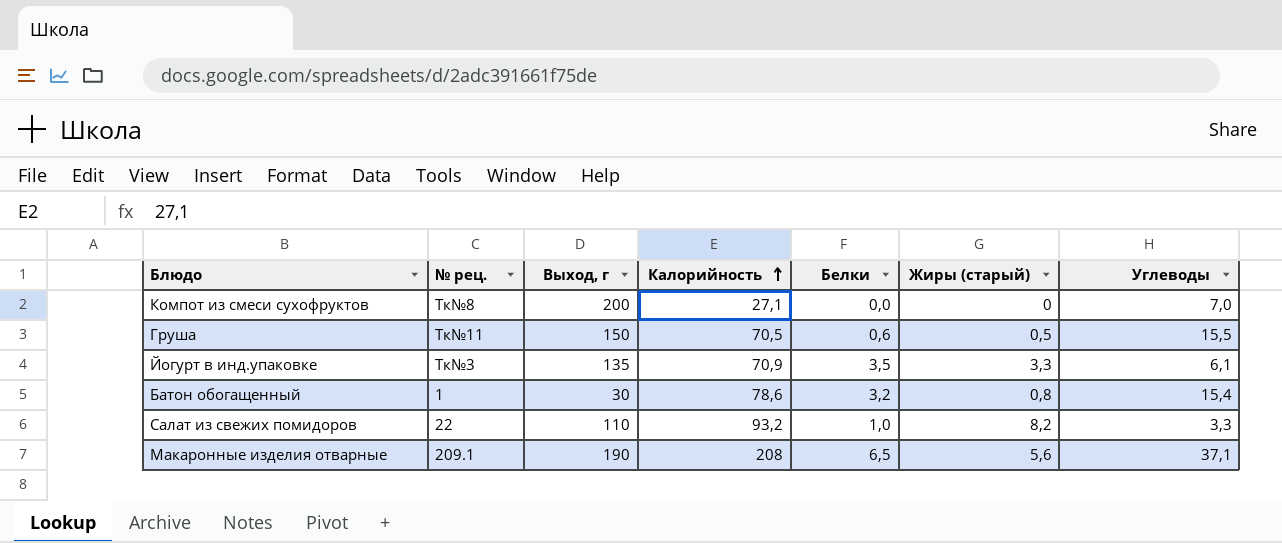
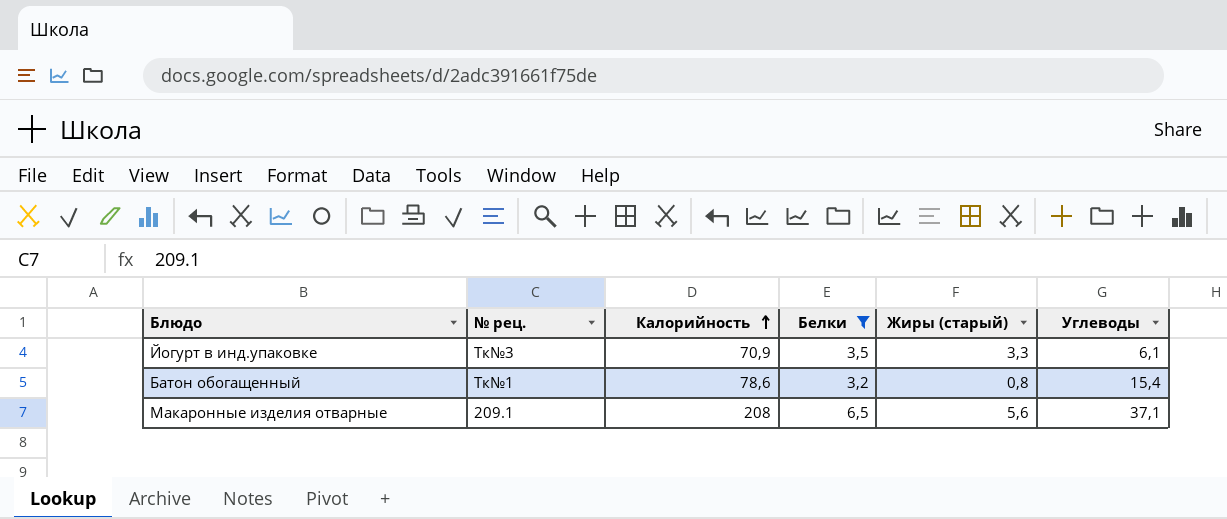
filter: none -> Белки >= 3,2
column Выход, г | position: 3 -> none
Батон обогащенный | № рец.: 1 -> Тк№1

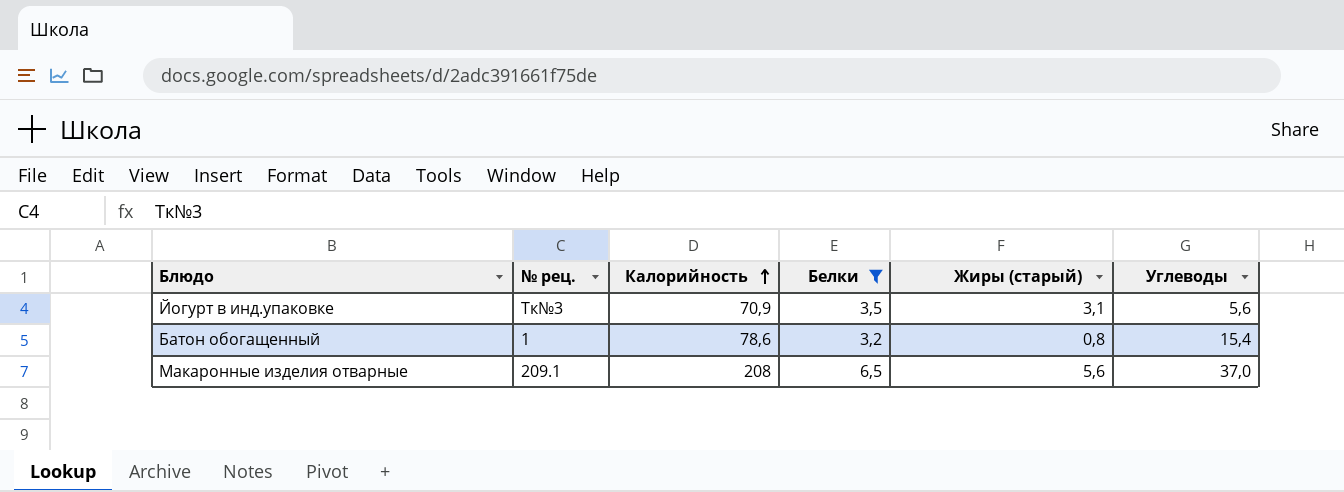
Йогурт в инд.упаковке | Жиры (старый): 3,3 -> 3,1
Йогурт в инд.упаковке | Углеводы: 6,1 -> 5,6
Батон обогащенный | № рец.: Тк№1 -> 1
Макаронные изделия отварные | Углеводы: 37,1 -> 37,0

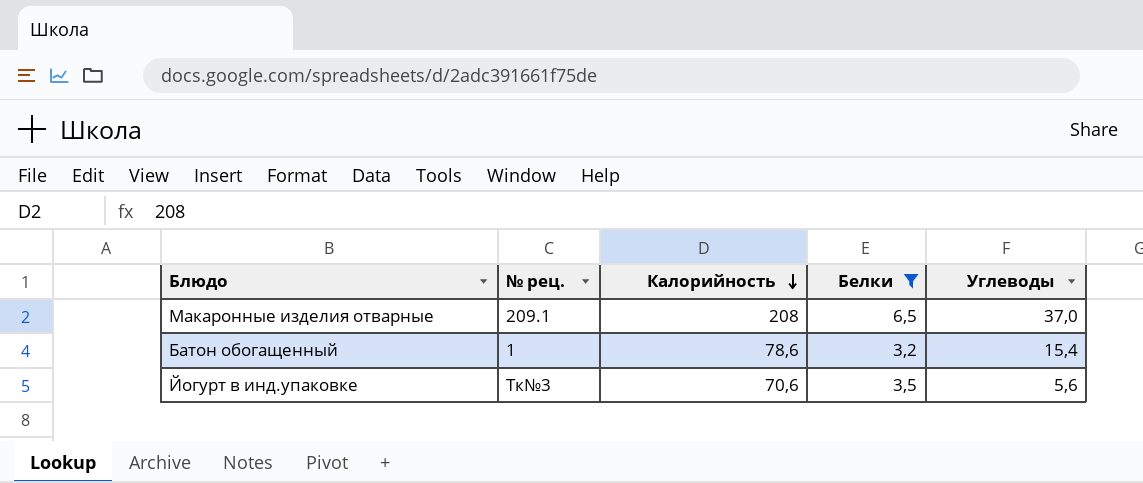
row order: Калорийность ascending -> Калорийность descending
column Жиры (старый) | position: 5 -> none
Йогурт в инд.упаковке | Калорийность: 70,9 -> 70,6

